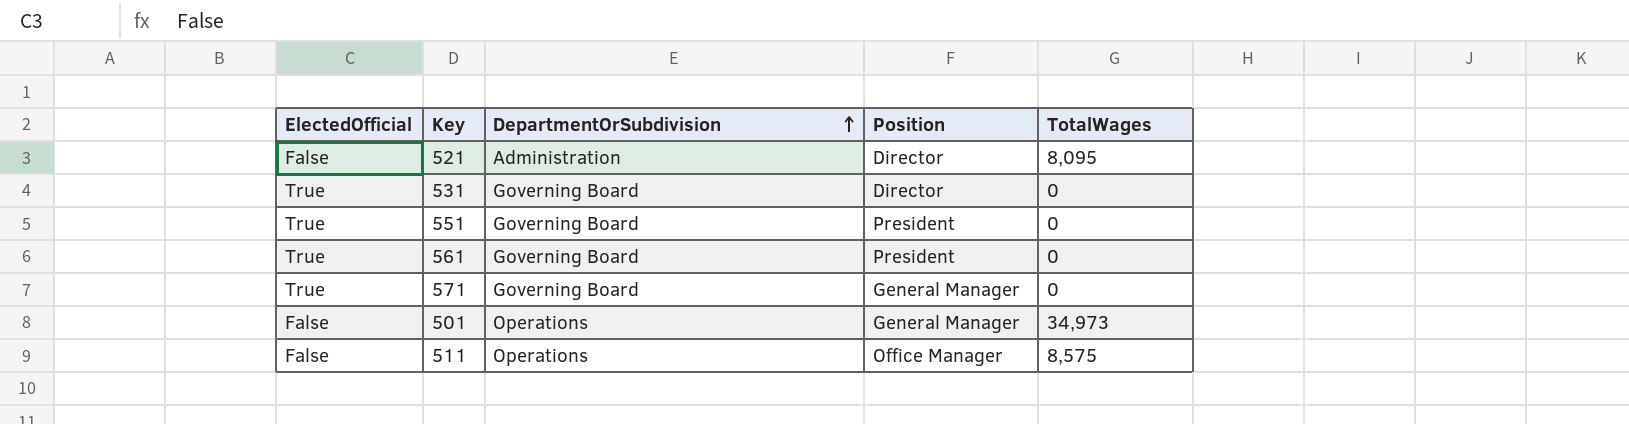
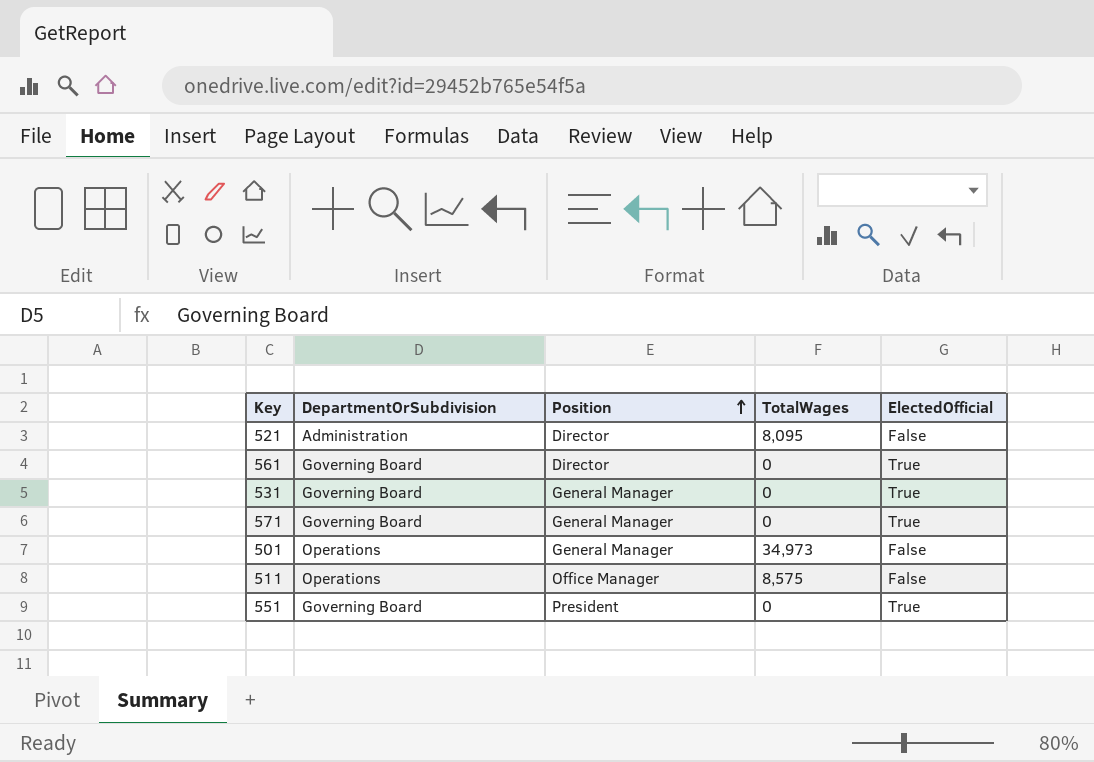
row order: DepartmentOrSubdivision ascending -> Position ascending
column ElectedOfficial | position: 1 -> 5
561 | Position: President -> Director
531 | Position: Director -> General Manager

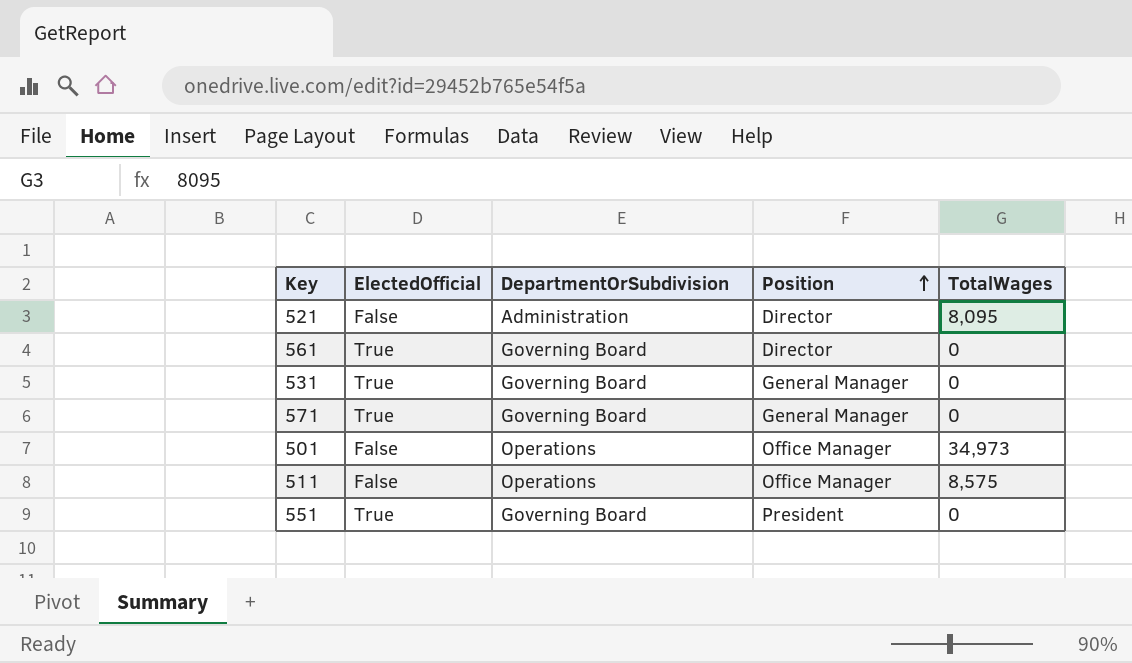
column ElectedOfficial | position: 5 -> 2
501 | Position: General Manager -> Office Manager

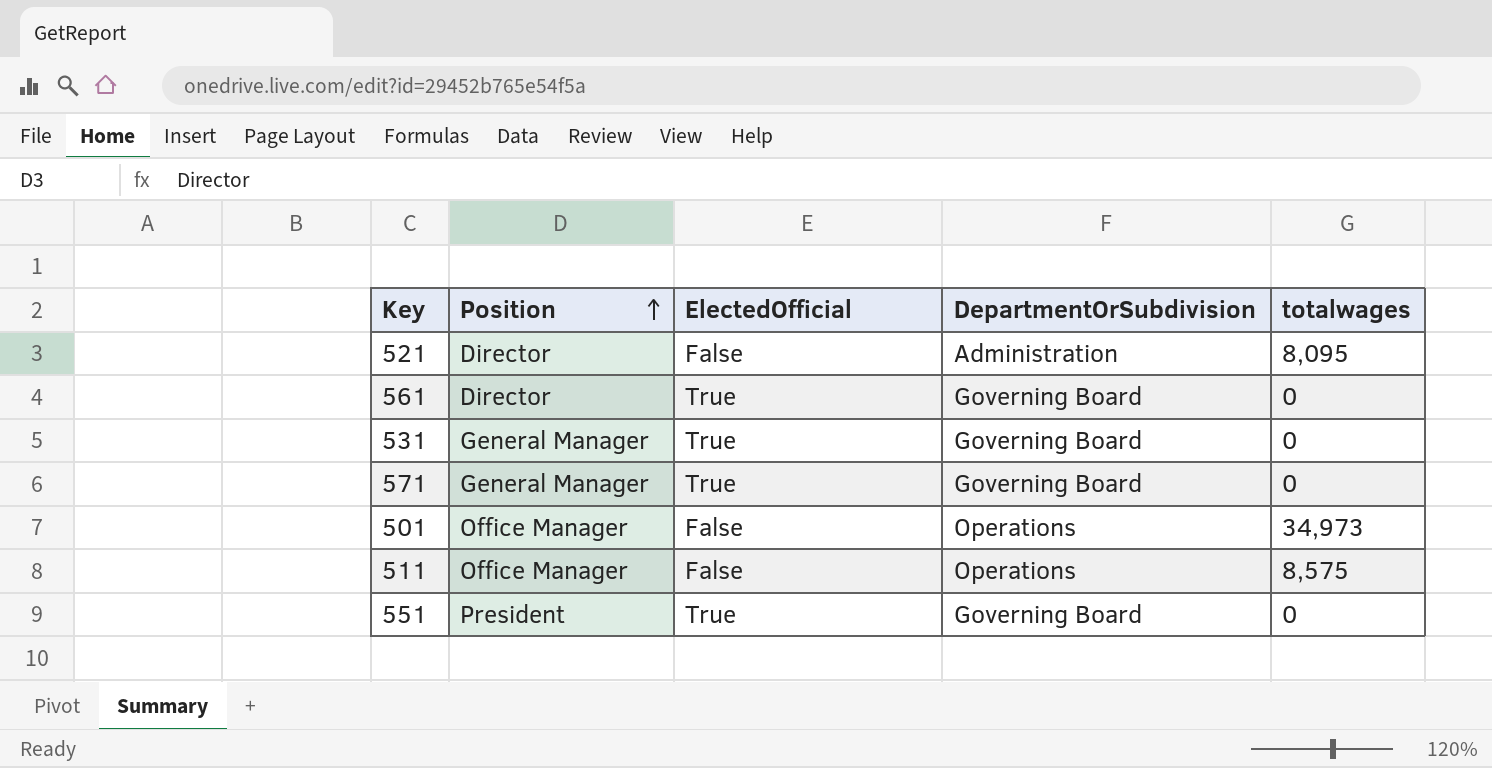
column Position | position: 4 -> 2
column name: TotalWages -> totalwages

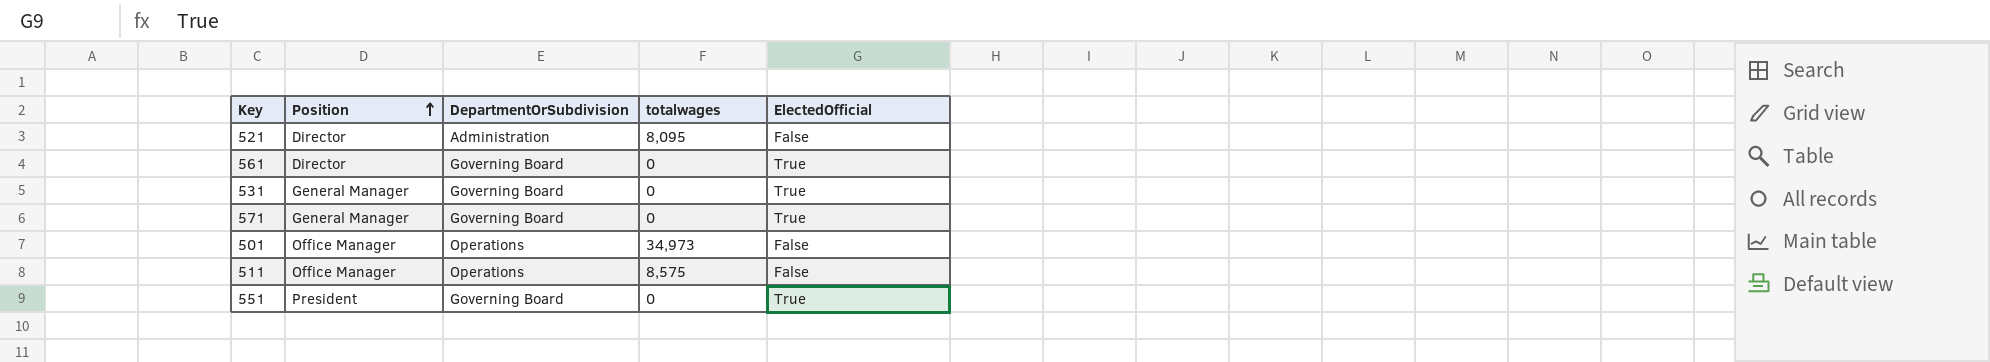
column ElectedOfficial | position: 3 -> 5

